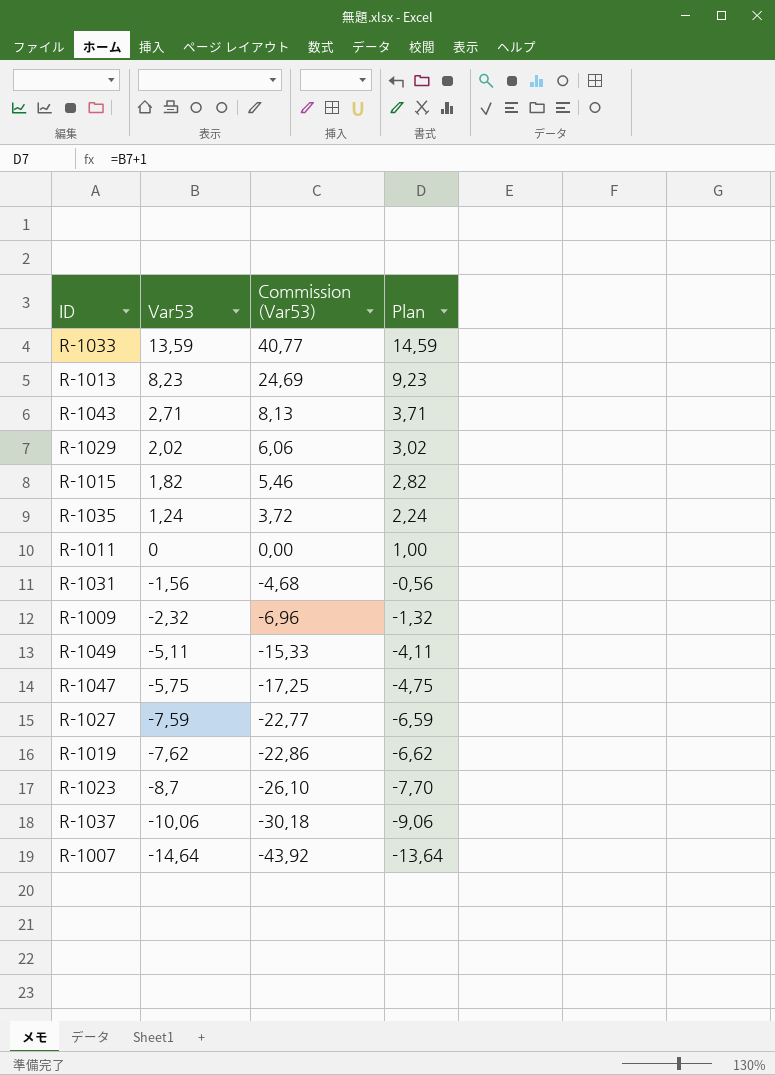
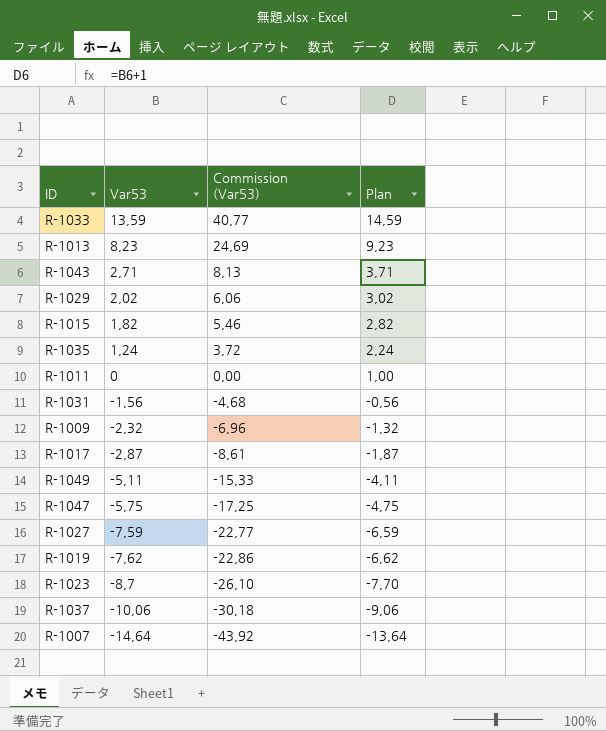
row R-1017: none -> -2,87 | -8,61 | -1,87

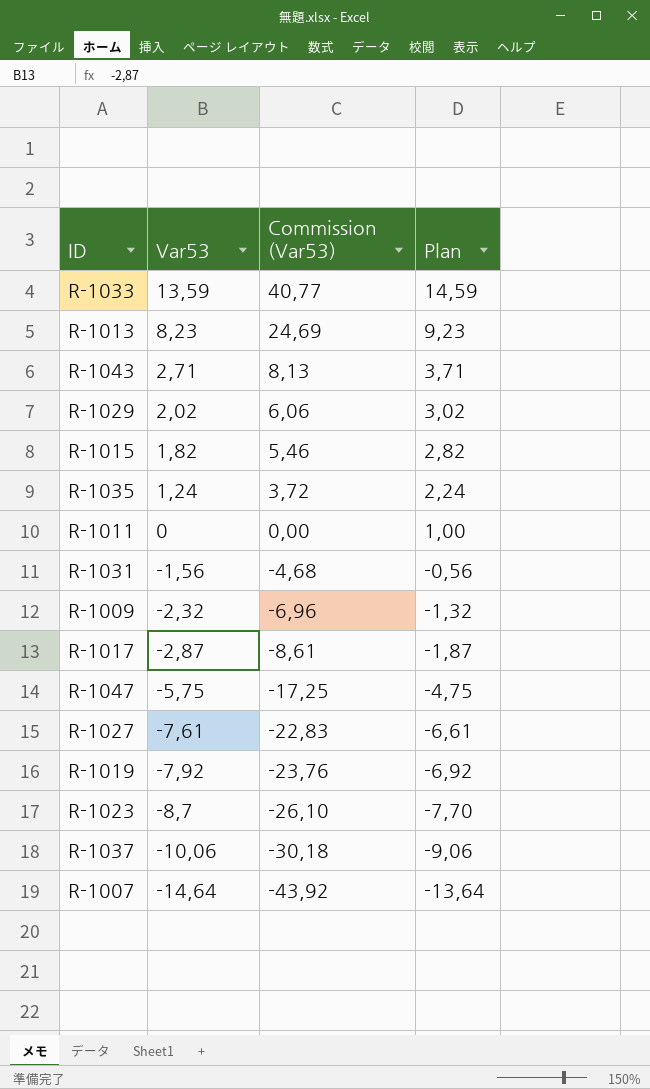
row R-1049: -5,11 | -15,33 | -4,11 -> none
R-1027 | Var53: -7,59 -> -7,61
R-1027 | Commission (Var53): -22,77 -> -22,83
R-1027 | Plan: -6,59 -> -6,61
R-1019 | Var53: -7,62 -> -7,92
R-1019 | Commission (Var53): -22,86 -> -23,76
R-1019 | Plan: -6,62 -> -6,92

